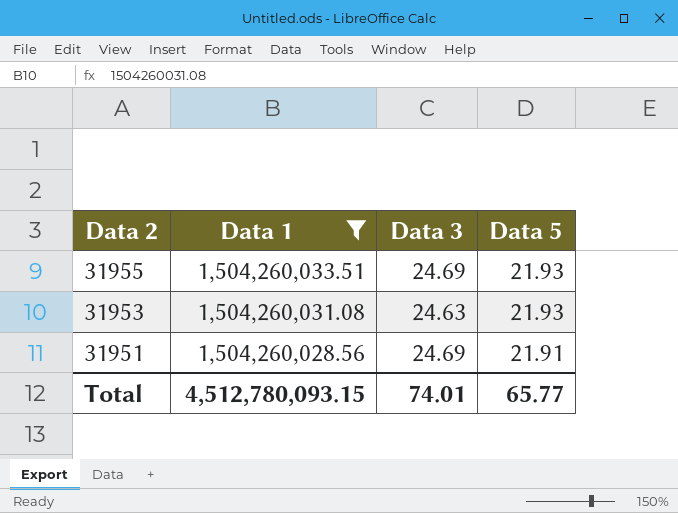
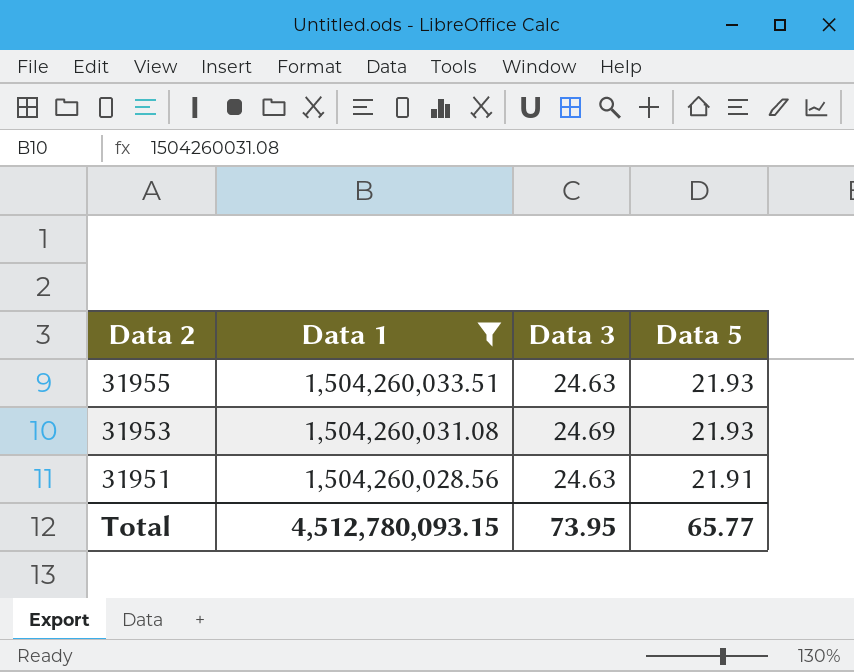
31955 | Data 3: 24.69 -> 24.63
31953 | Data 3: 24.63 -> 24.69
31951 | Data 3: 24.69 -> 24.63
Total | Data 3: 74.01 -> 73.95

